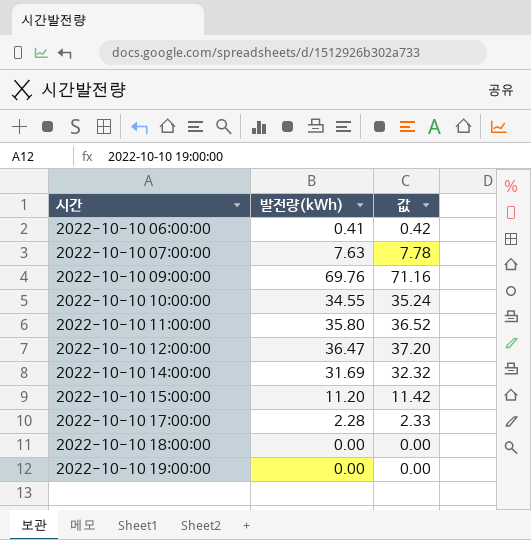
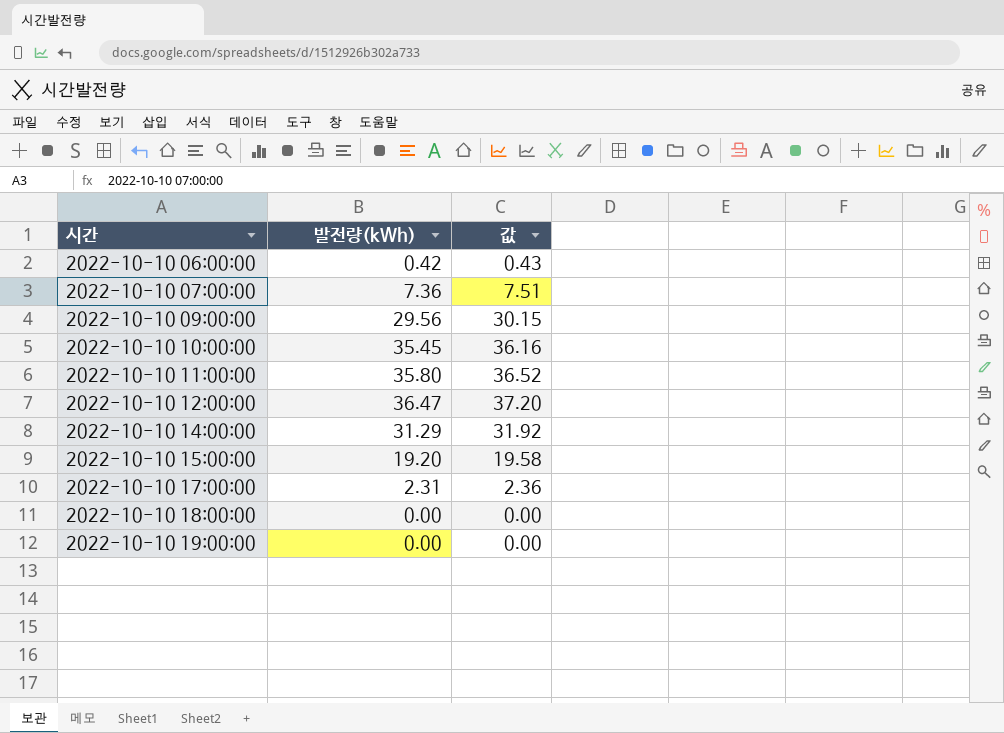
2022-10-10 06:00:00 | 발전량(kWh): 0.41 -> 0.42
2022-10-10 06:00:00 | 값: 0.42 -> 0.43
2022-10-10 07:00:00 | 발전량(kWh): 7.63 -> 7.36
2022-10-10 07:00:00 | 값: 7.78 -> 7.51
2022-10-10 09:00:00 | 발전량(kWh): 69.76 -> 29.56
2022-10-10 09:00:00 | 값: 71.16 -> 30.15
2022-10-10 10:00:00 | 발전량(kWh): 34.55 -> 35.45
2022-10-10 10:00:00 | 값: 35.24 -> 36.16
2022-10-10 14:00:00 | 발전량(kWh): 31.69 -> 31.29
2022-10-10 14:00:00 | 값: 32.32 -> 31.92
2022-10-10 15:00:00 | 발전량(kWh): 11.20 -> 19.20
2022-10-10 15:00:00 | 값: 11.42 -> 19.58
2022-10-10 17:00:00 | 발전량(kWh): 2.28 -> 2.31
2022-10-10 17:00:00 | 값: 2.33 -> 2.36

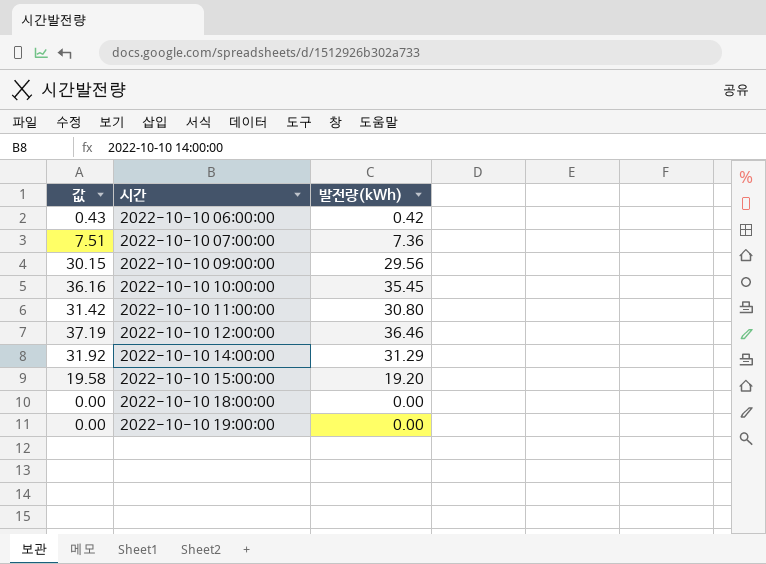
column 값 | position: 3 -> 1
row 2022-10-10 17:00:00: 2.31 | 2.36 -> none
2022-10-10 11:00:00 | 값: 36.52 -> 31.42
2022-10-10 11:00:00 | 발전량(kWh): 35.80 -> 30.80
2022-10-10 12:00:00 | 값: 37.20 -> 37.19
2022-10-10 12:00:00 | 발전량(kWh): 36.47 -> 36.46

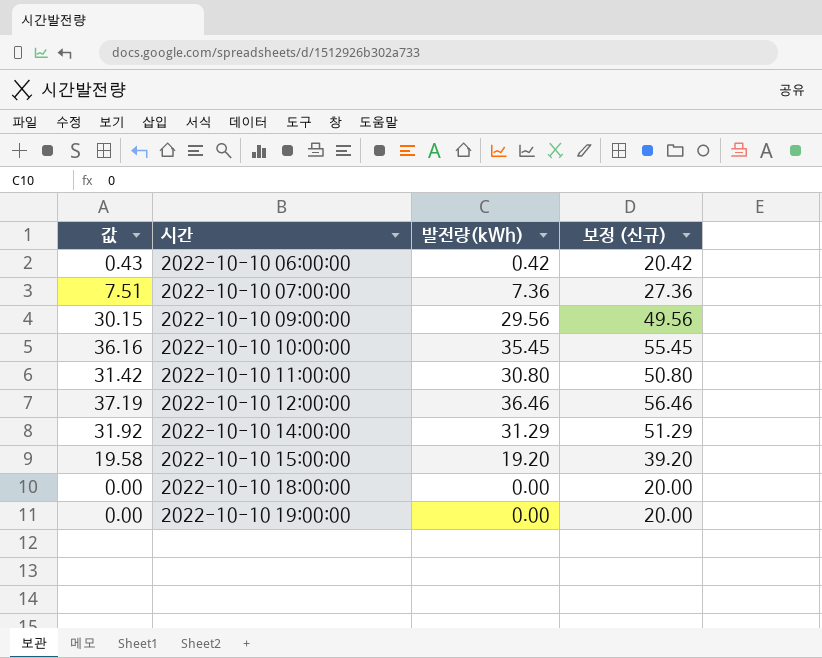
column 보정 (신규) | formula: none -> [발전량(kWh)] + 20

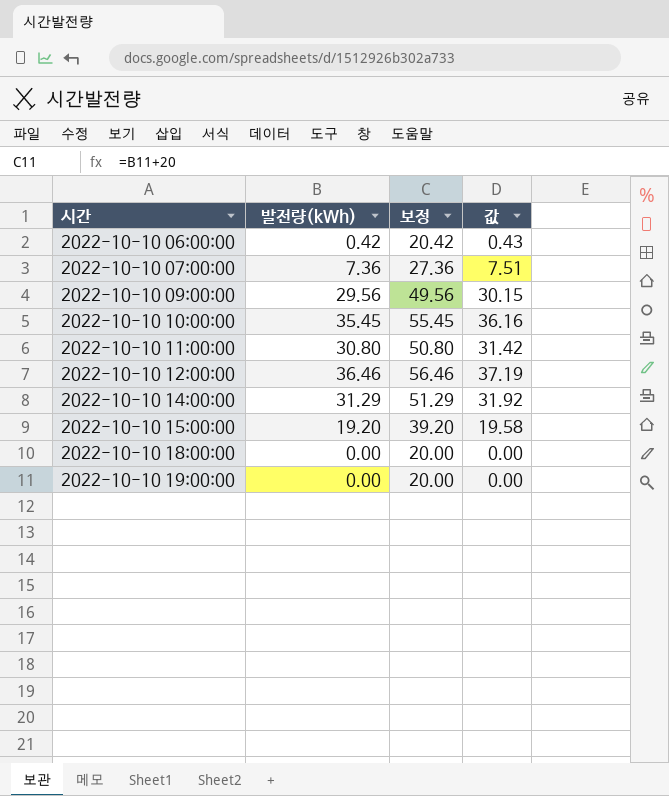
column name: 보정 (신규) -> 보정
column 값 | position: 1 -> 4

